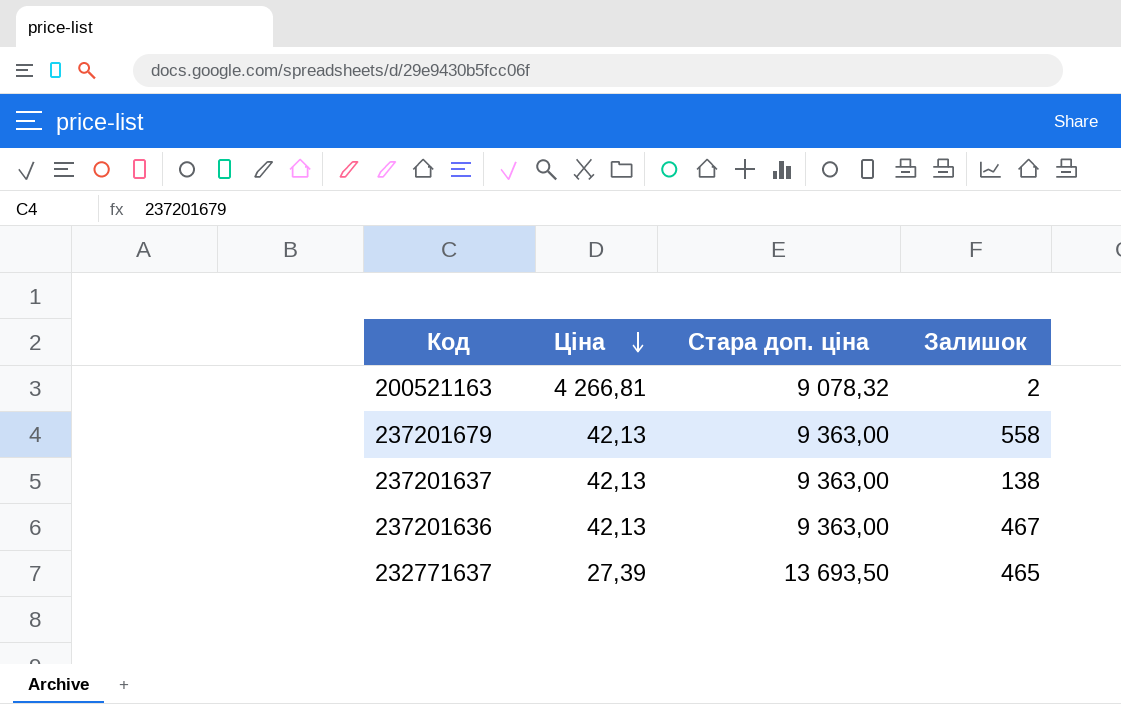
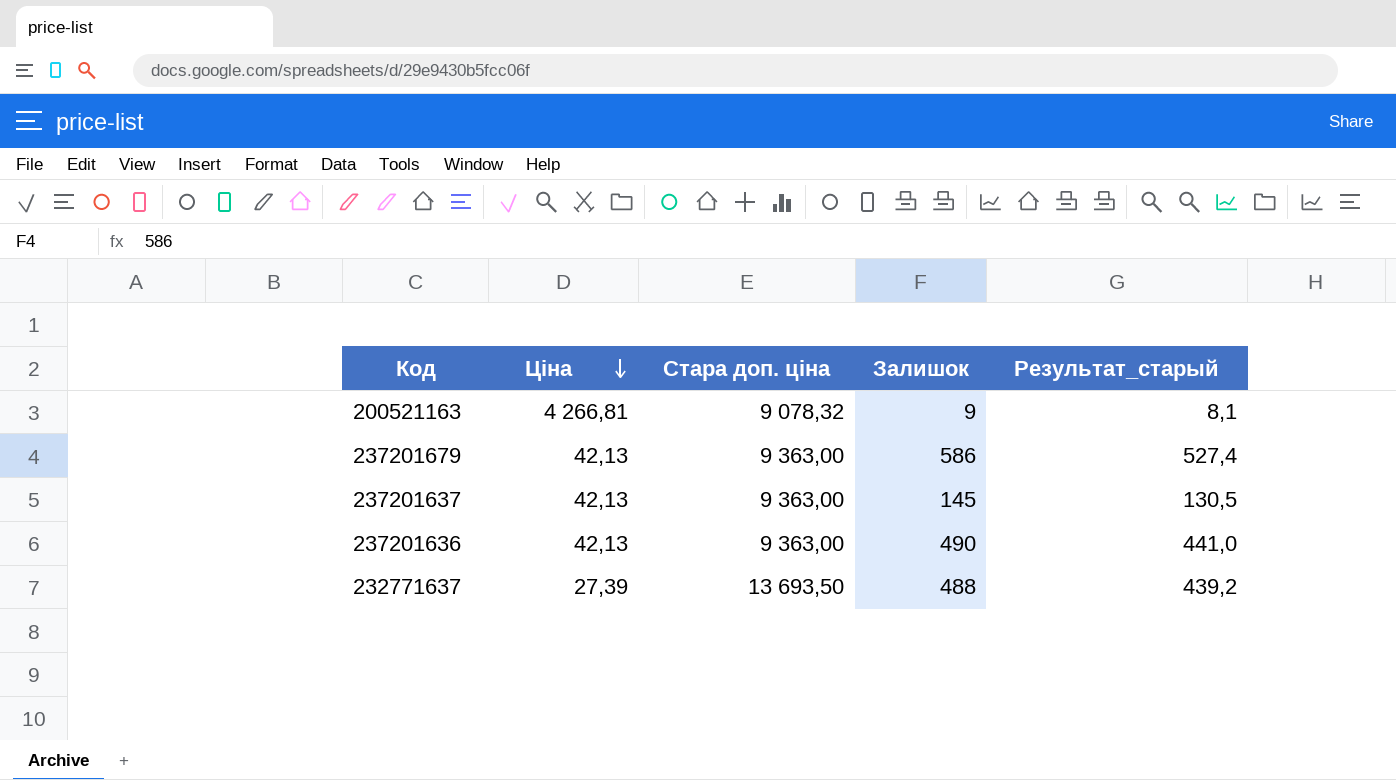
column Результат_старый | formula: none -> [Залишок] * 0,9
200521163 | Залишок: 2 -> 9
237201679 | Залишок: 558 -> 586
237201637 | Залишок: 138 -> 145
237201636 | Залишок: 467 -> 490
232771637 | Залишок: 465 -> 488

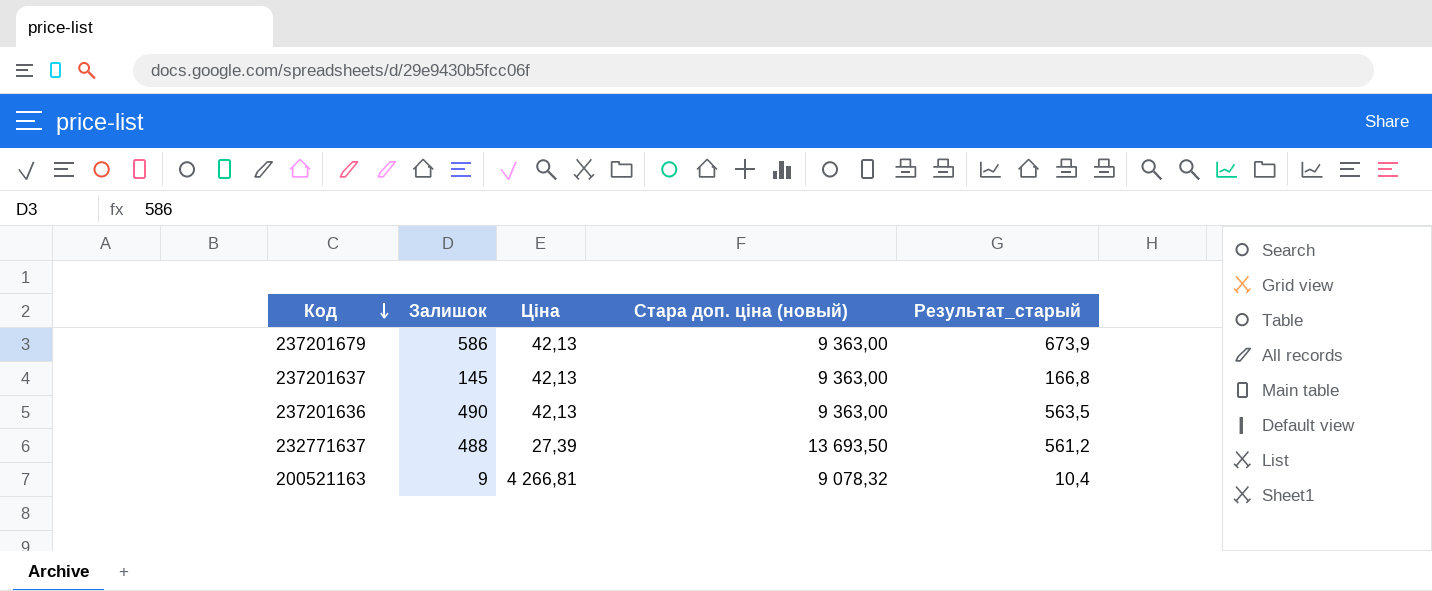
row order: Ціна descending -> Код descending
column Залишок | position: 4 -> 2
column name: Стара доп. ціна -> Стара доп. ціна (новый)
column Результат_старый | formula: [Залишок] * 0,9 -> [Залишок] * 1,15

